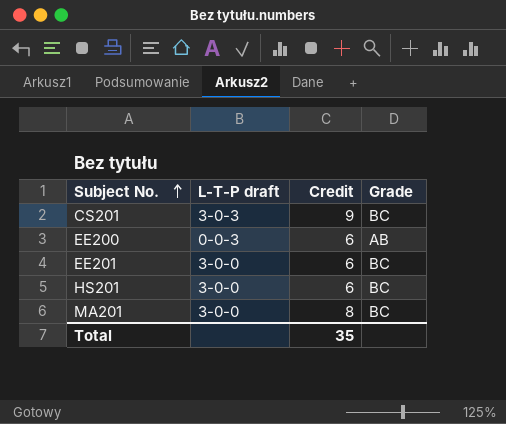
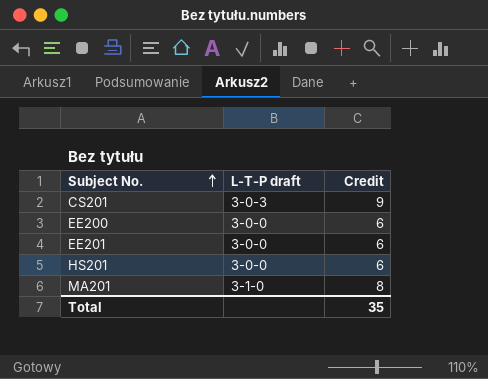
column Grade | position: 4 -> none
EE200 | L-T-P draft: 0-0-3 -> 3-0-0
MA201 | L-T-P draft: 3-0-0 -> 3-1-0

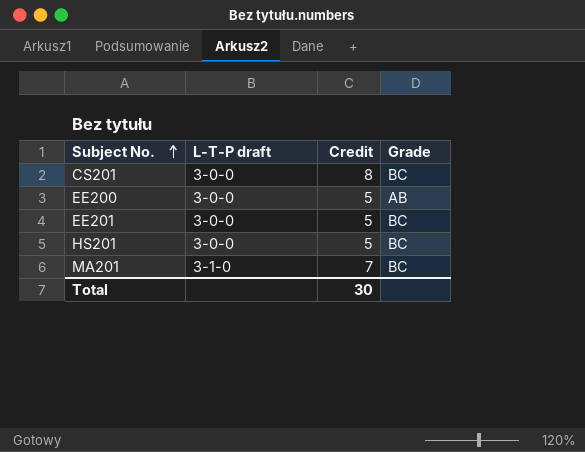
column Grade | position: none -> 4
CS201 | L-T-P draft: 3-0-3 -> 3-0-0
CS201 | Credit: 9 -> 8
EE200 | Credit: 6 -> 5
EE201 | Credit: 6 -> 5
HS201 | Credit: 6 -> 5
MA201 | Credit: 8 -> 7
Total | Credit: 35 -> 30

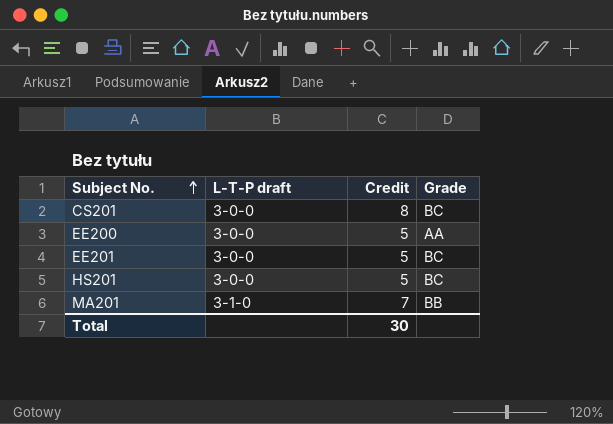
EE200 | Grade: AB -> AA
MA201 | Grade: BC -> BB

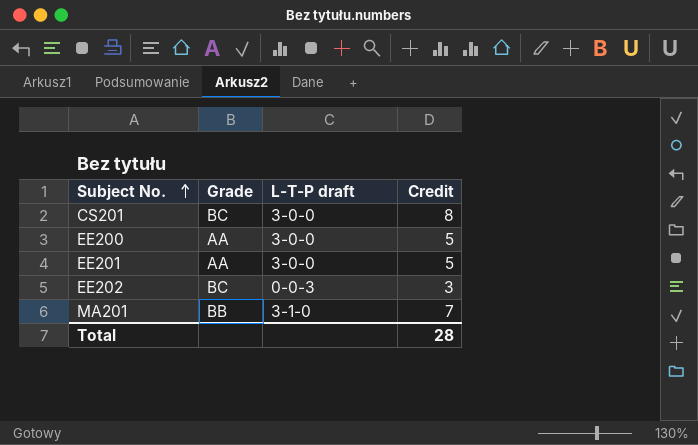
column Grade | position: 4 -> 2
row HS201: 3-0-0 | 5 | BC -> none
EE201 | Grade: BC -> AA
row EE202: none -> BC | 0-0-3 | 3
Total | Credit: 30 -> 28

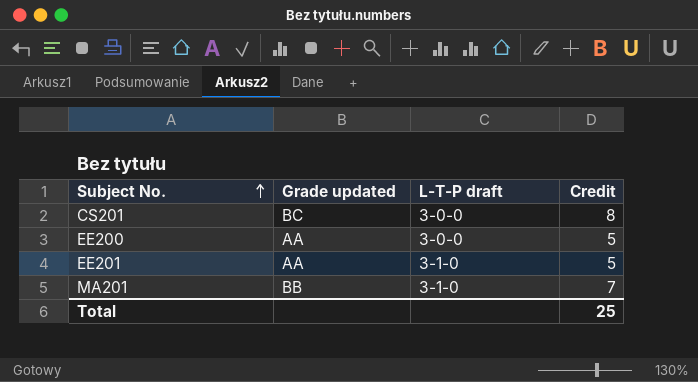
column name: Grade -> Grade updated
row EE202: BC | 0-0-3 | 3 -> none
EE201 | L-T-P draft: 3-0-0 -> 3-1-0
Total | Credit: 28 -> 25

